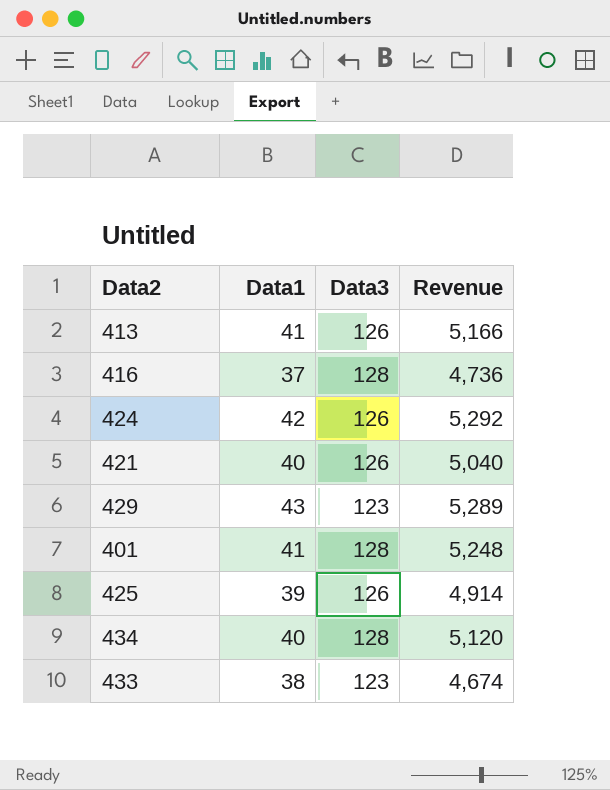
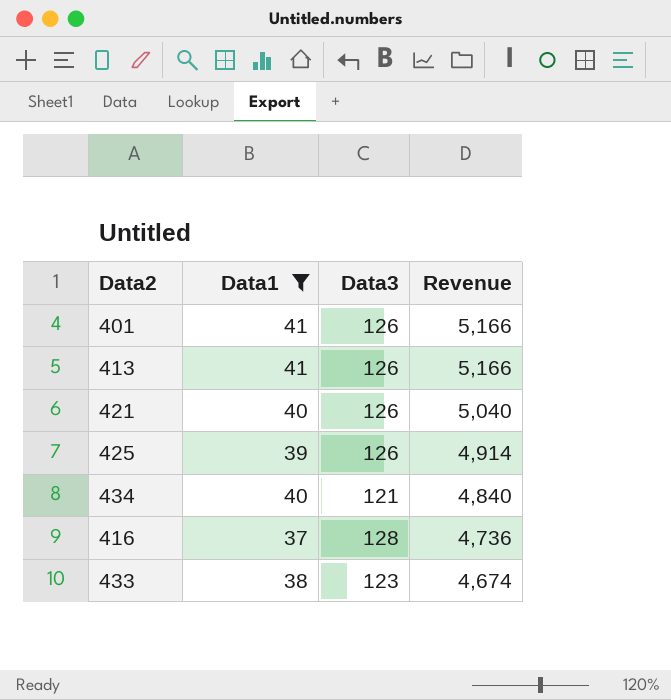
filter: none -> Data1 <= 41
row order: none -> Revenue descending
401 | Data3: 128 -> 126
401 | Revenue: 5,248 -> 5,166
434 | Data3: 128 -> 121
434 | Revenue: 5,120 -> 4,840

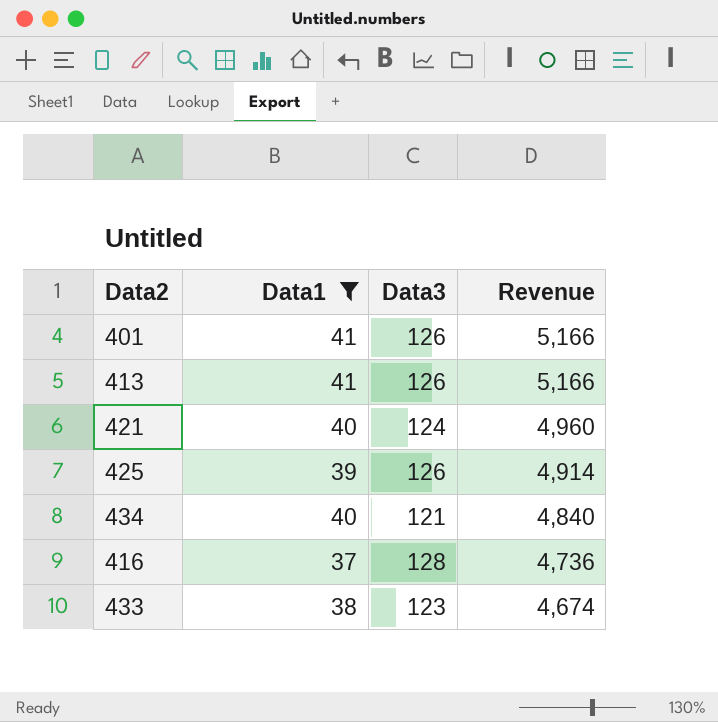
421 | Data3: 126 -> 124
421 | Revenue: 5,040 -> 4,960

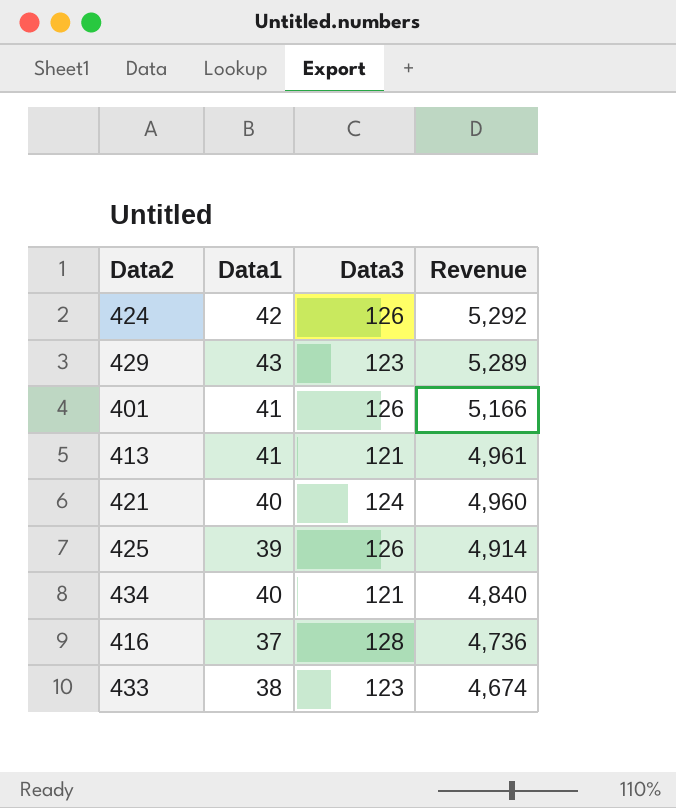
filter: Data1 <= 41 -> none
413 | Data3: 126 -> 121
413 | Revenue: 5,166 -> 4,961

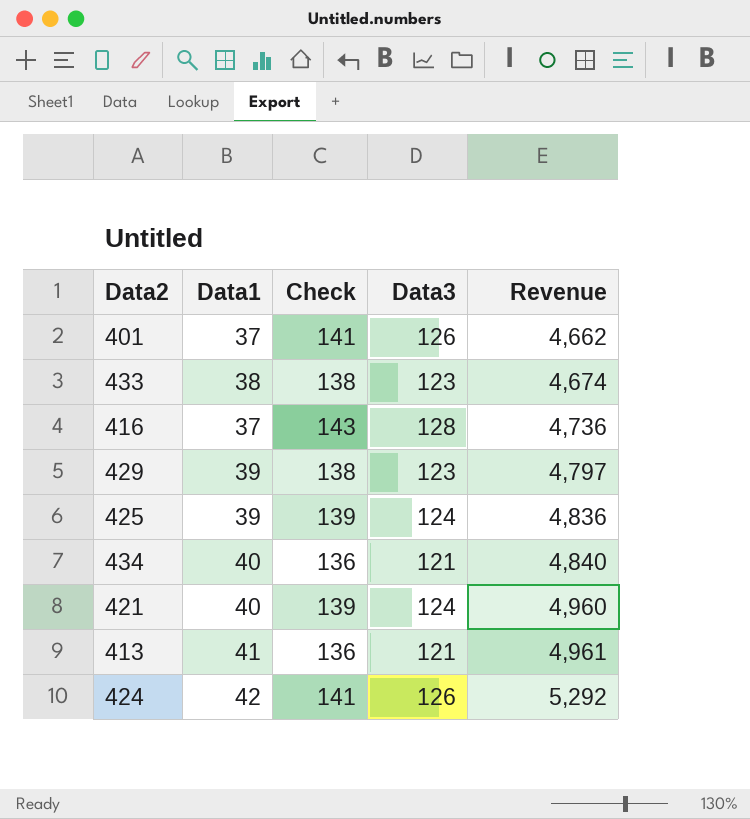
row order: Revenue descending -> Revenue ascending
column Check | formula: none -> [Data3] + 15
401 | Data1: 41 -> 37
401 | Revenue: 5,166 -> 4,662
429 | Data1: 43 -> 39
429 | Revenue: 5,289 -> 4,797
425 | Data3: 126 -> 124
425 | Revenue: 4,914 -> 4,836

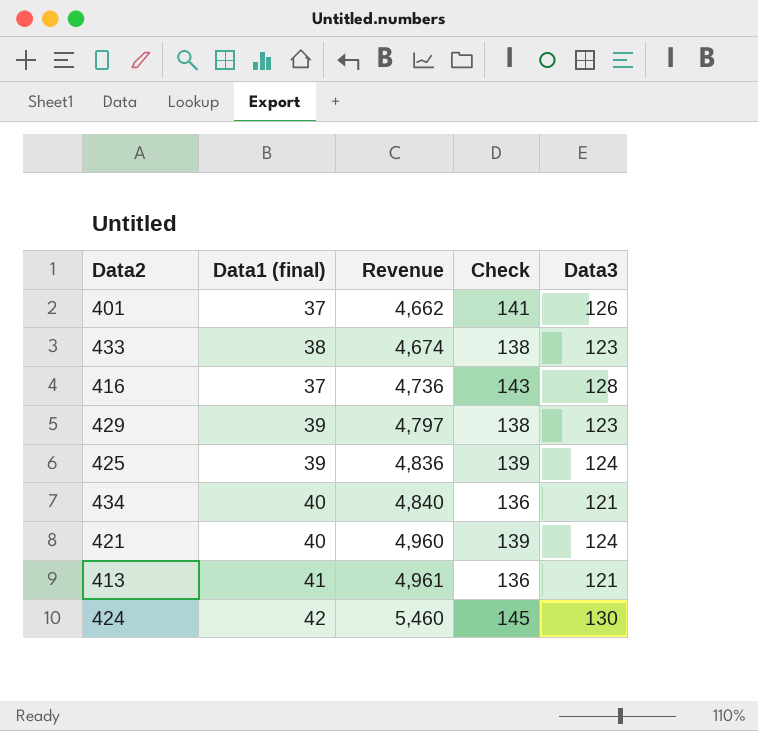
column name: Data1 -> Data1 (final)
column Revenue | position: 5 -> 3
424 | Revenue: 5,292 -> 5,460
424 | Check: 141 -> 145
424 | Data3: 126 -> 130

